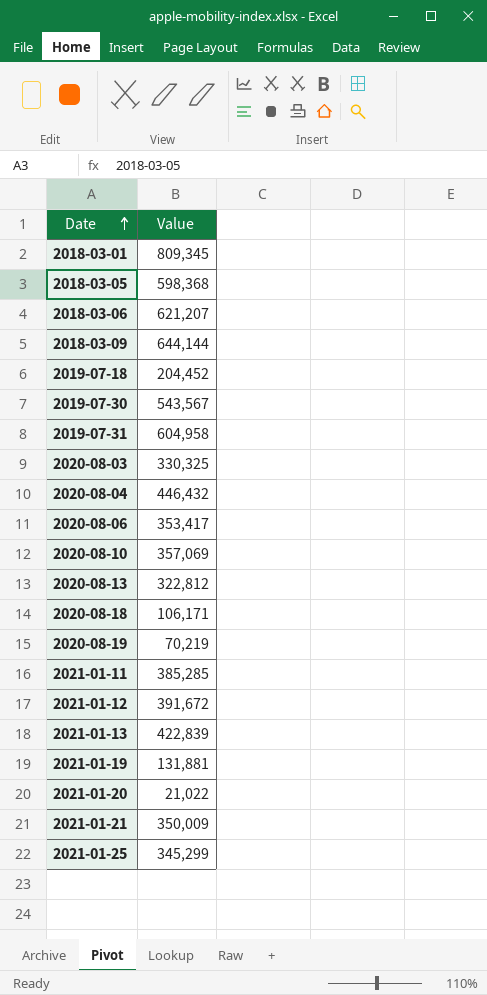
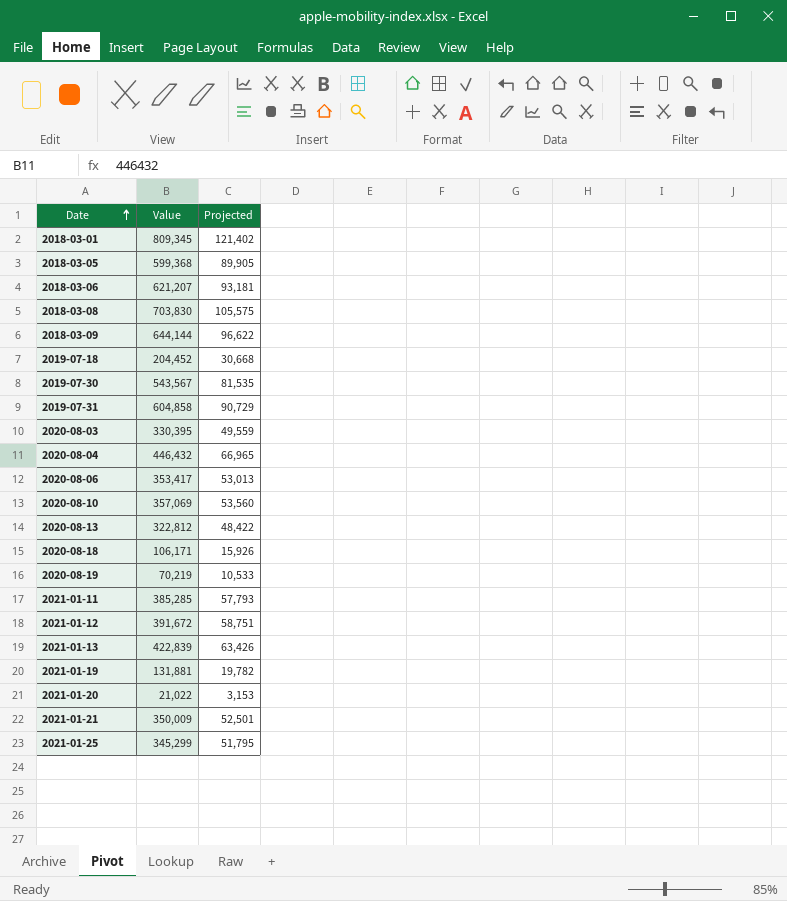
column Projected | formula: none -> [Value] * 0.15
2018-03-05 | Value: 598,368 -> 599,368
row 2018-03-08: none -> 703,830 | 105,575
2019-07-31 | Value: 604,958 -> 604,858
2020-08-03 | Value: 330,325 -> 330,395

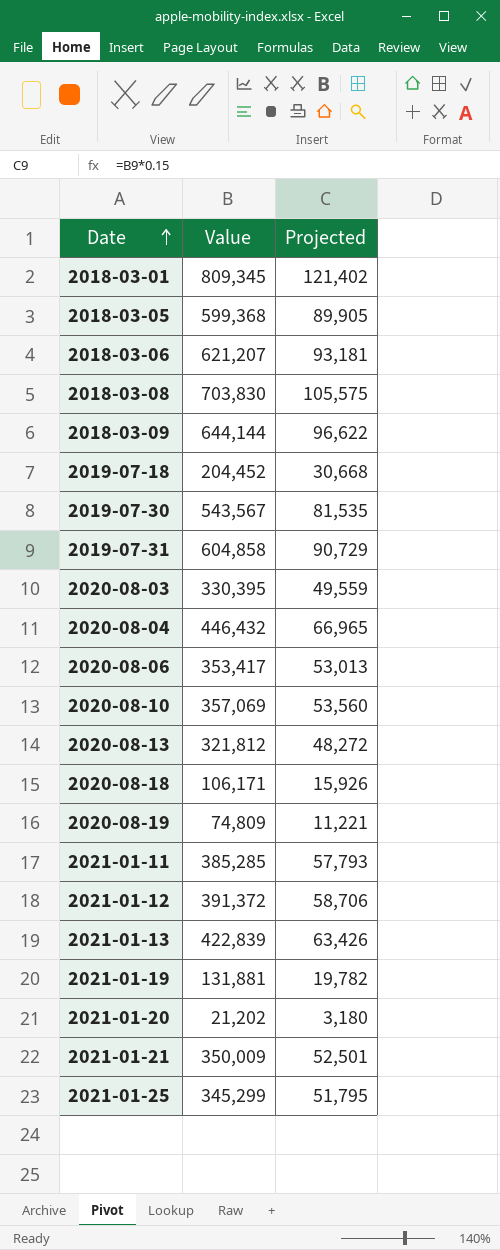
2020-08-13 | Value: 322,812 -> 321,812
2020-08-13 | Projected: 48,422 -> 48,272
2020-08-19 | Value: 70,219 -> 74,809
2020-08-19 | Projected: 10,533 -> 11,221
2021-01-12 | Value: 391,672 -> 391,372
2021-01-12 | Projected: 58,751 -> 58,706
2021-01-20 | Value: 21,022 -> 21,202
2021-01-20 | Projected: 3,153 -> 3,180

